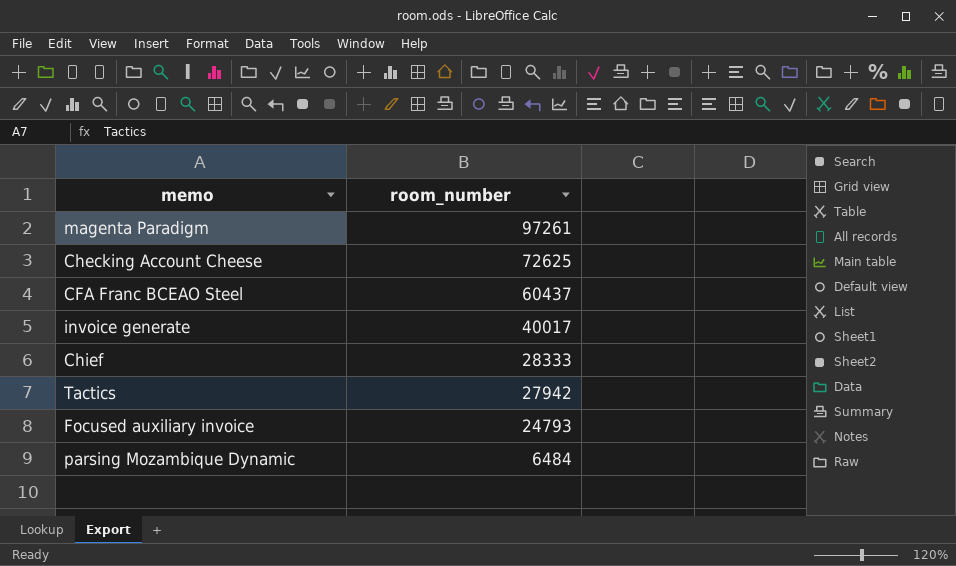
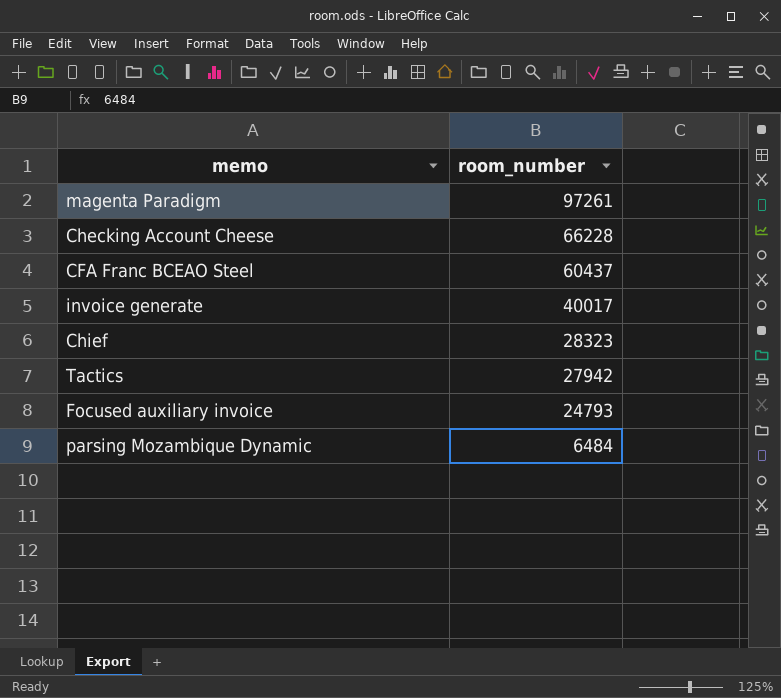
Checking Account Cheese | room_number: 72625 -> 66228
Chief | room_number: 28333 -> 28323

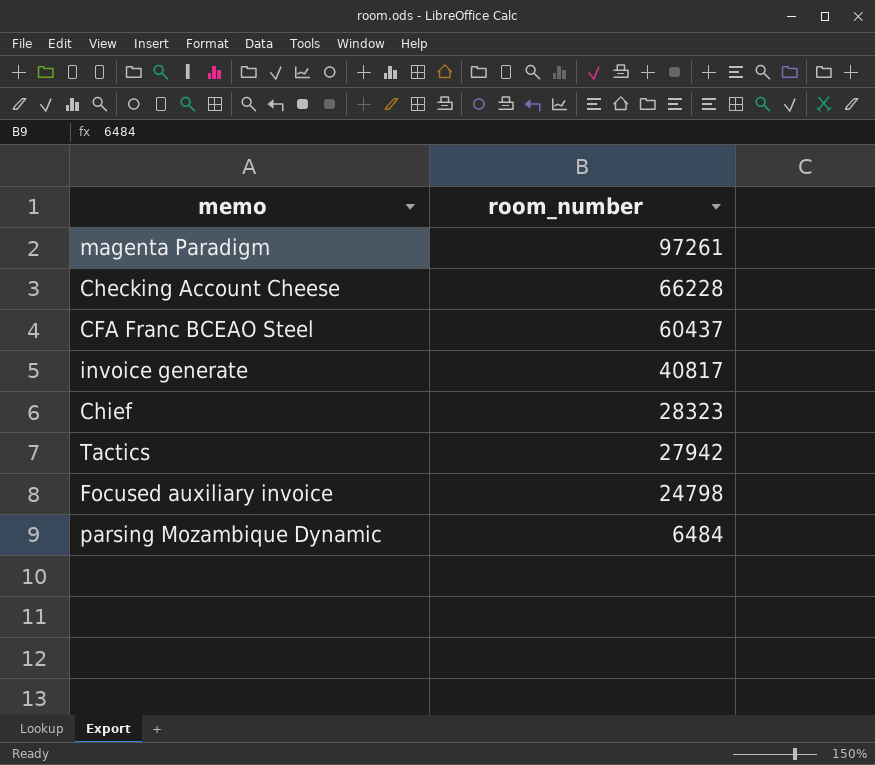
invoice generate | room_number: 40017 -> 40817
Focused auxiliary invoice | room_number: 24793 -> 24798

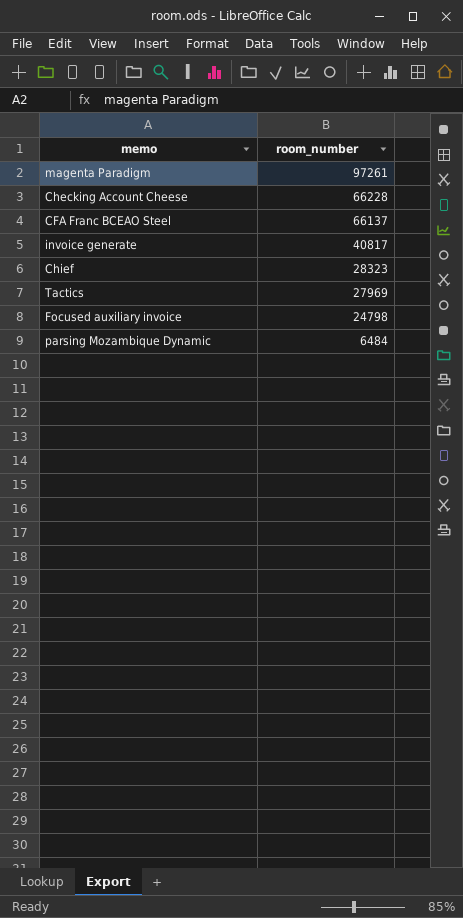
CFA Franc BCEAO Steel | room_number: 60437 -> 66137
Tactics | room_number: 27942 -> 27969

